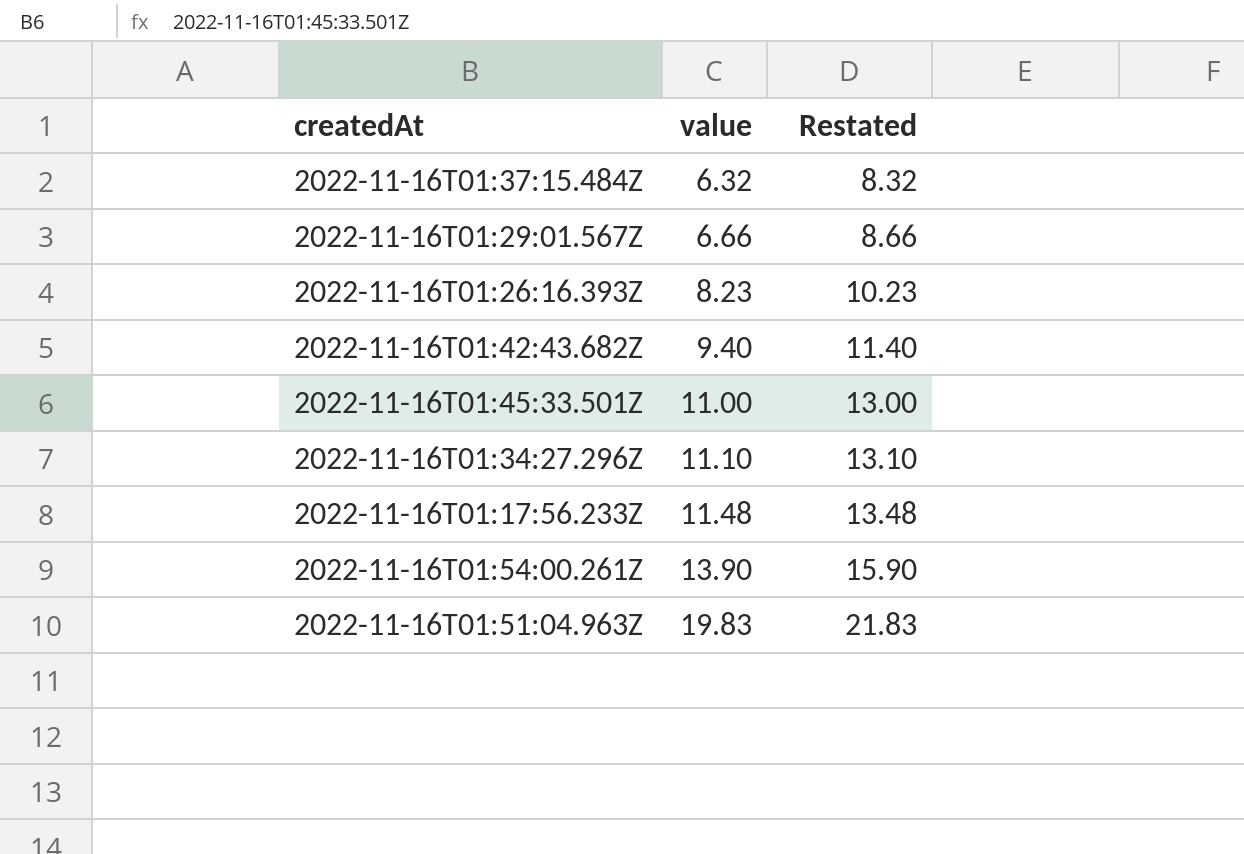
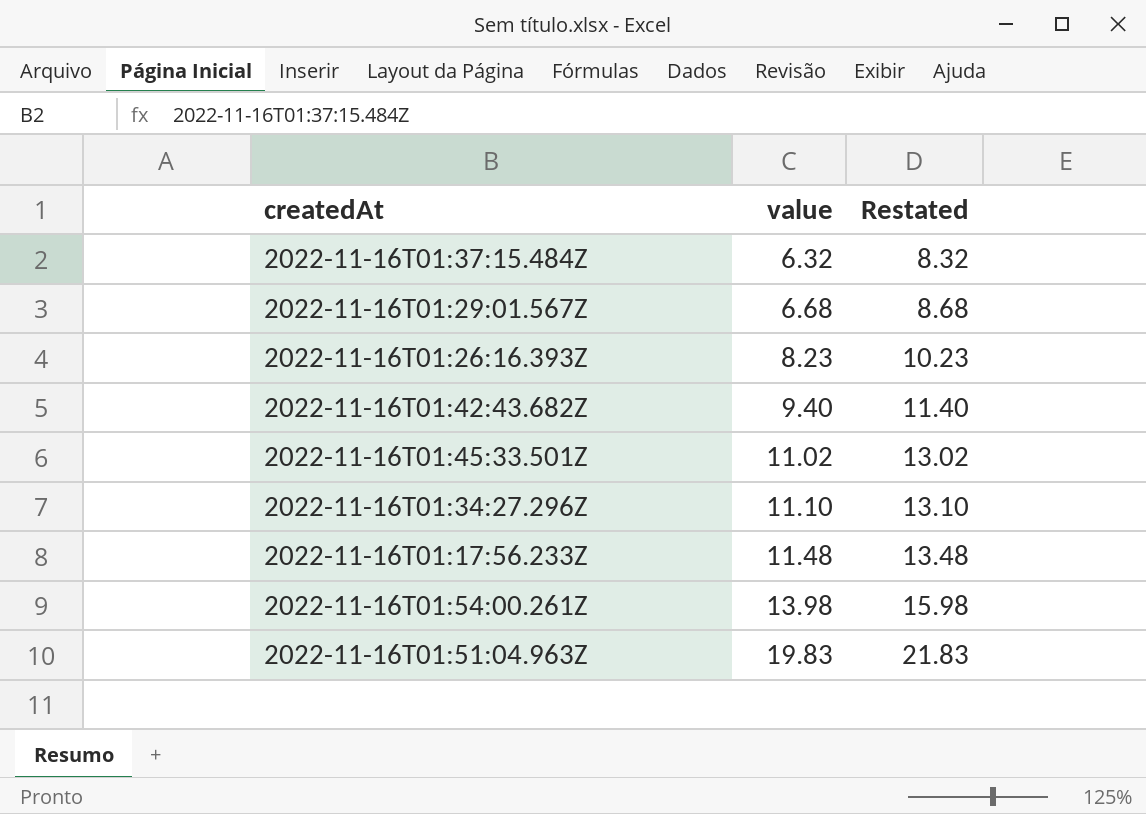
2022-11-16T01:29:01.567Z | value: 6.66 -> 6.68
2022-11-16T01:29:01.567Z | Restated: 8.66 -> 8.68
2022-11-16T01:45:33.501Z | value: 11.00 -> 11.02
2022-11-16T01:45:33.501Z | Restated: 13.00 -> 13.02
2022-11-16T01:54:00.261Z | value: 13.90 -> 13.98
2022-11-16T01:54:00.261Z | Restated: 15.90 -> 15.98

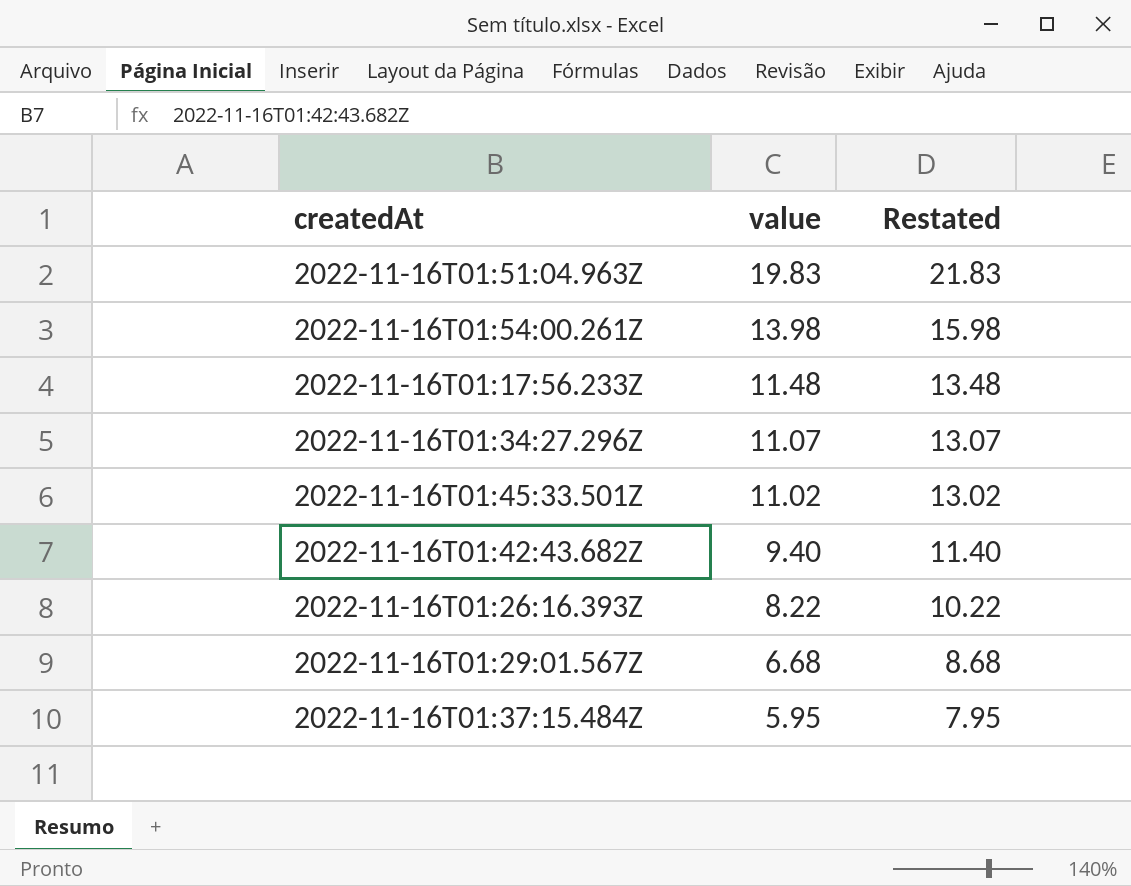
row order: value ascending -> value descending
2022-11-16T01:34:27.296Z | value: 11.10 -> 11.07
2022-11-16T01:34:27.296Z | Restated: 13.10 -> 13.07
2022-11-16T01:26:16.393Z | value: 8.23 -> 8.22
2022-11-16T01:26:16.393Z | Restated: 10.23 -> 10.22
2022-11-16T01:37:15.484Z | value: 6.32 -> 5.95
2022-11-16T01:37:15.484Z | Restated: 8.32 -> 7.95

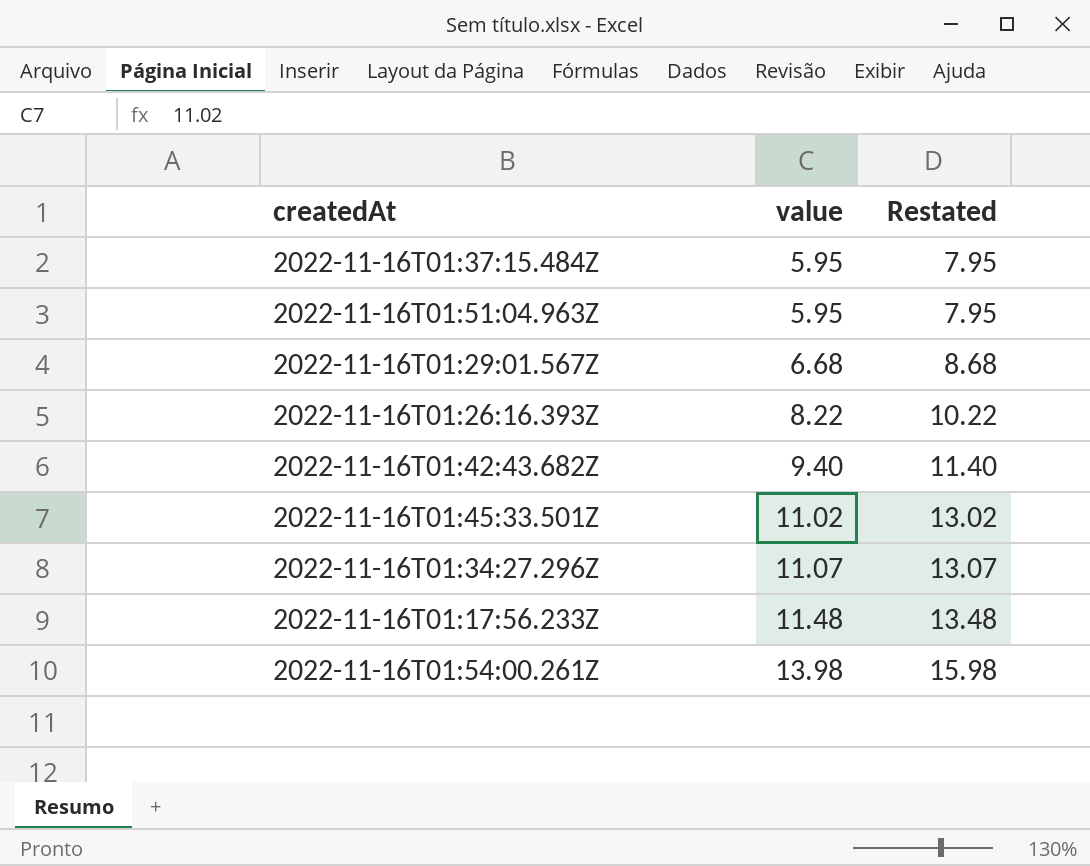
row order: value descending -> value ascending
2022-11-16T01:51:04.963Z | value: 19.83 -> 5.95
2022-11-16T01:51:04.963Z | Restated: 21.83 -> 7.95

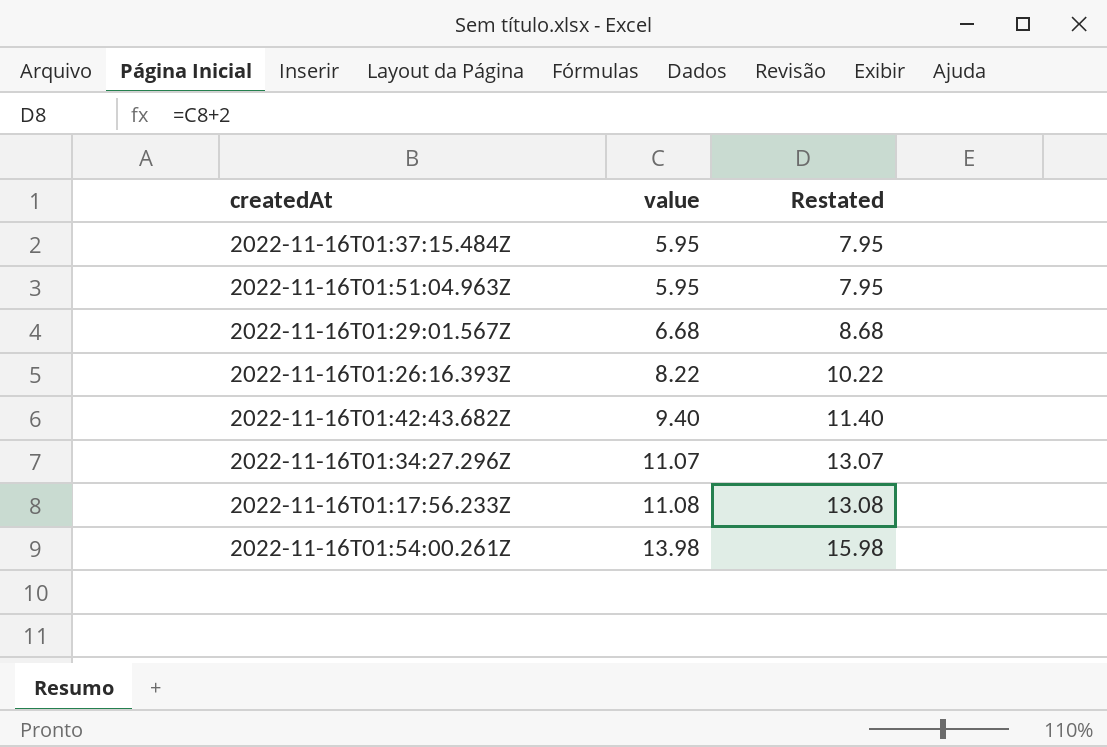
row 2022-11-16T01:45:33.501Z: 11.02 | 13.02 -> none
2022-11-16T01:17:56.233Z | value: 11.48 -> 11.08
2022-11-16T01:17:56.233Z | Restated: 13.48 -> 13.08

